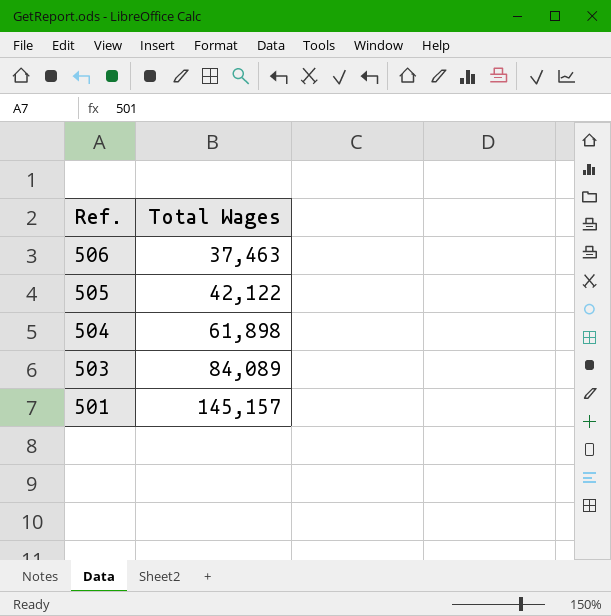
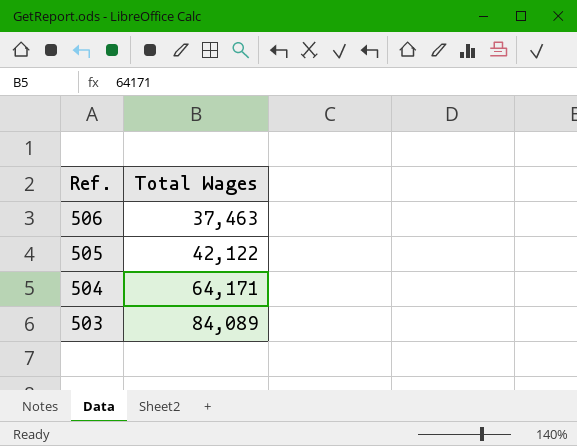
row 501: 145,157 -> none
504 | Total Wages: 61,898 -> 64,171

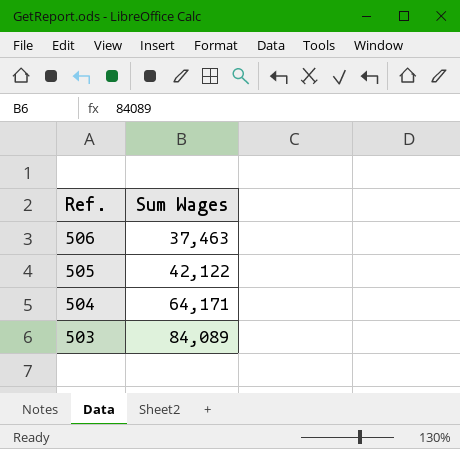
column name: Total Wages -> Sum Wages

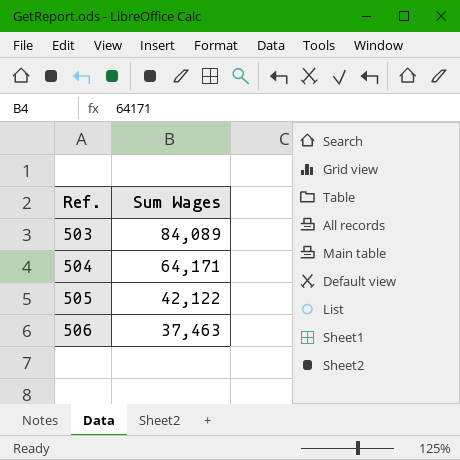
row order: Ref. descending -> Ref. ascending

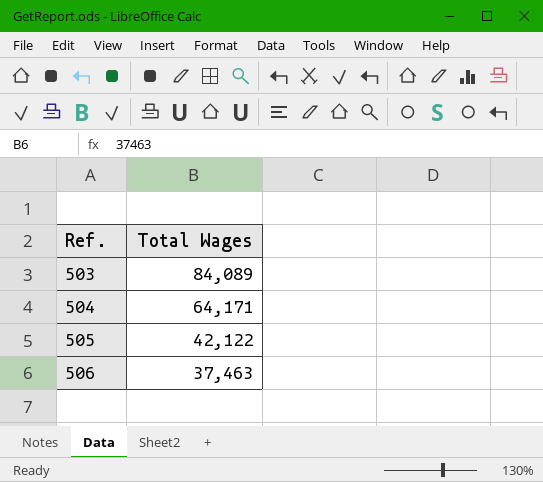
column name: Sum Wages -> Total Wages

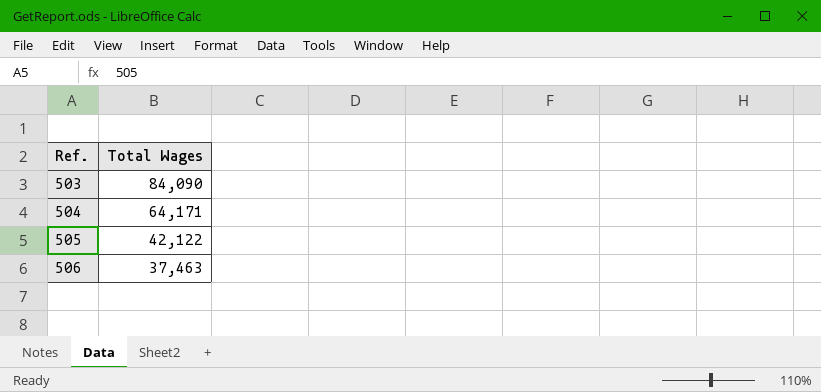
503 | Total Wages: 84,089 -> 84,090

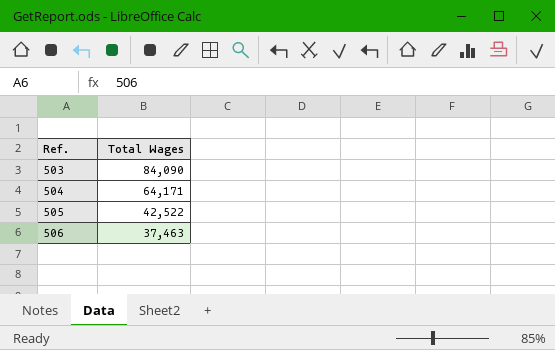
505 | Total Wages: 42,122 -> 42,522

